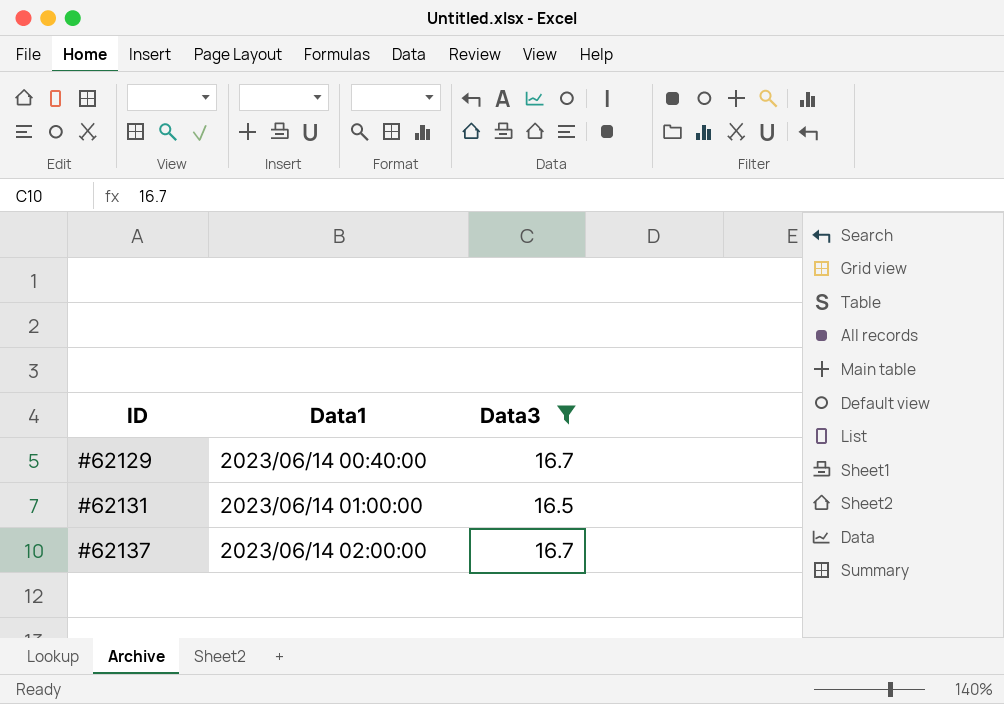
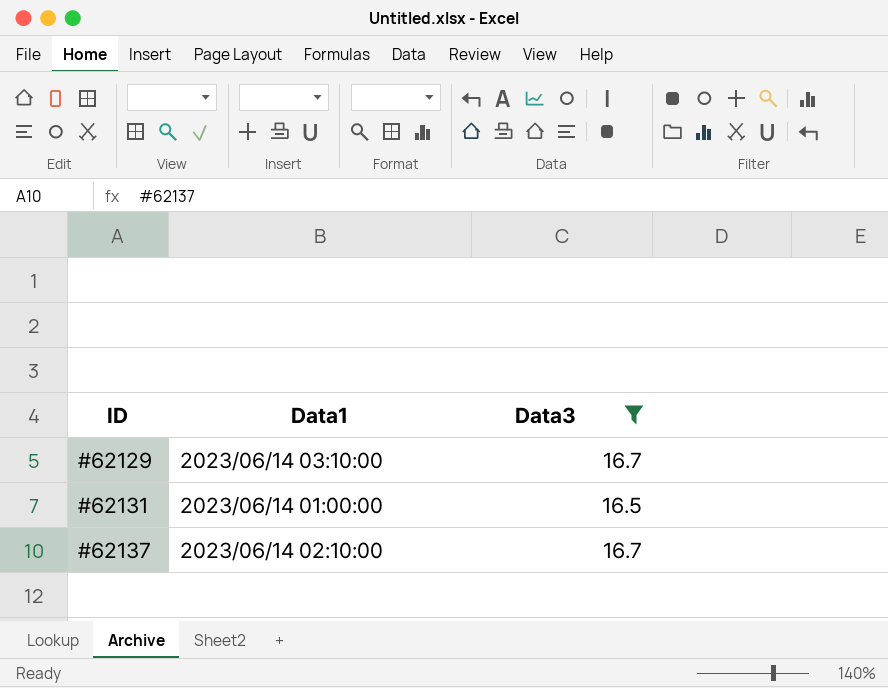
#62129 | Data1: 2023/06/14 00:40:00 -> 2023/06/14 03:10:00
#62137 | Data1: 2023/06/14 02:00:00 -> 2023/06/14 02:10:00

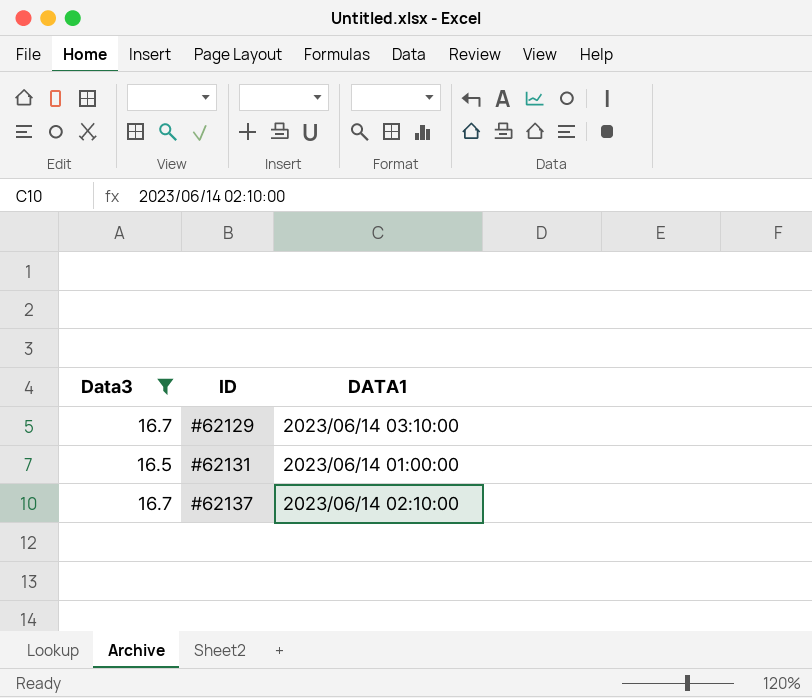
column Data3 | position: 3 -> 1
column name: Data1 -> DATA1

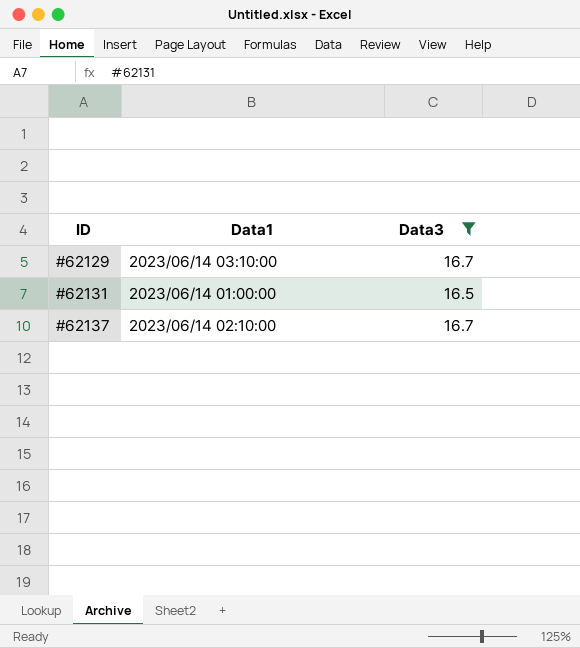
column name: DATA1 -> Data1
column Data3 | position: 1 -> 3

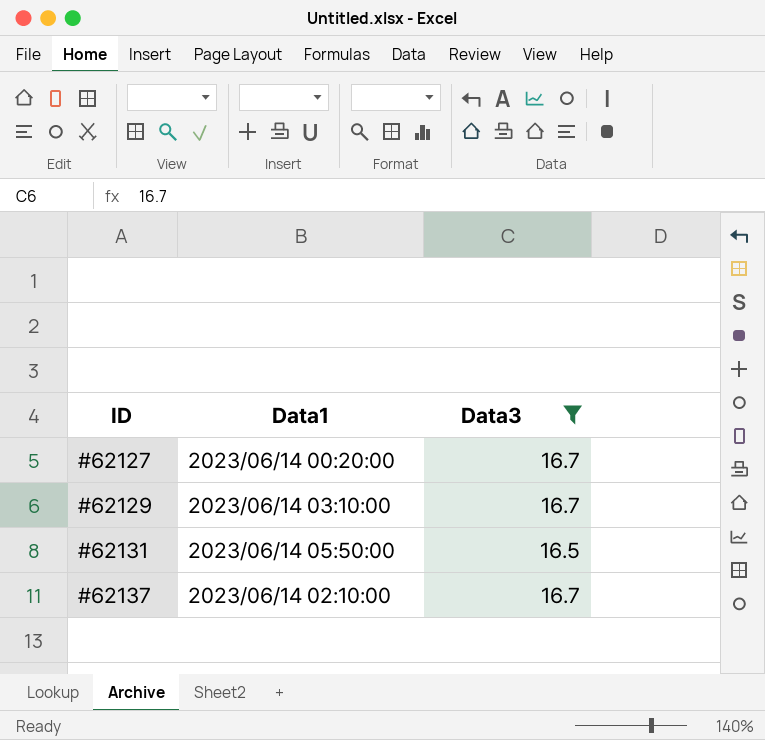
row #62127: none -> 2023/06/14 00:20:00 | 16.7
#62131 | Data1: 2023/06/14 01:00:00 -> 2023/06/14 05:50:00

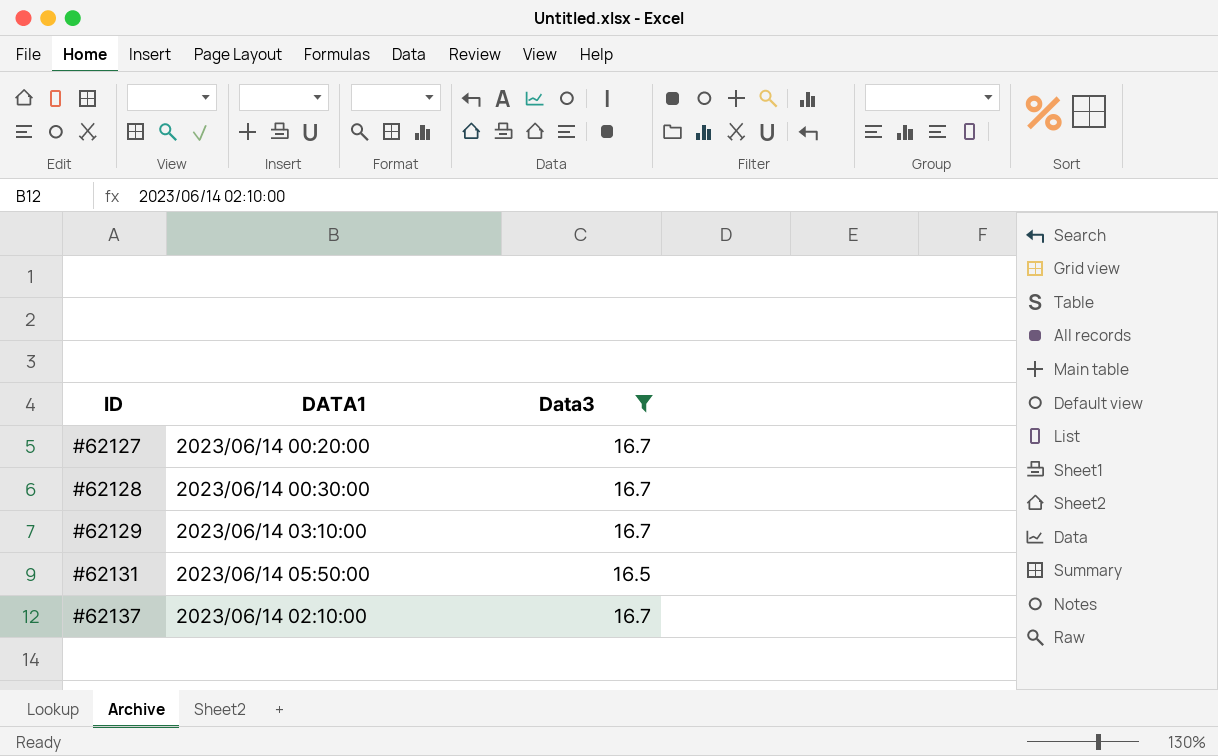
column name: Data1 -> DATA1
row #62128: none -> 2023/06/14 00:30:00 | 16.7

